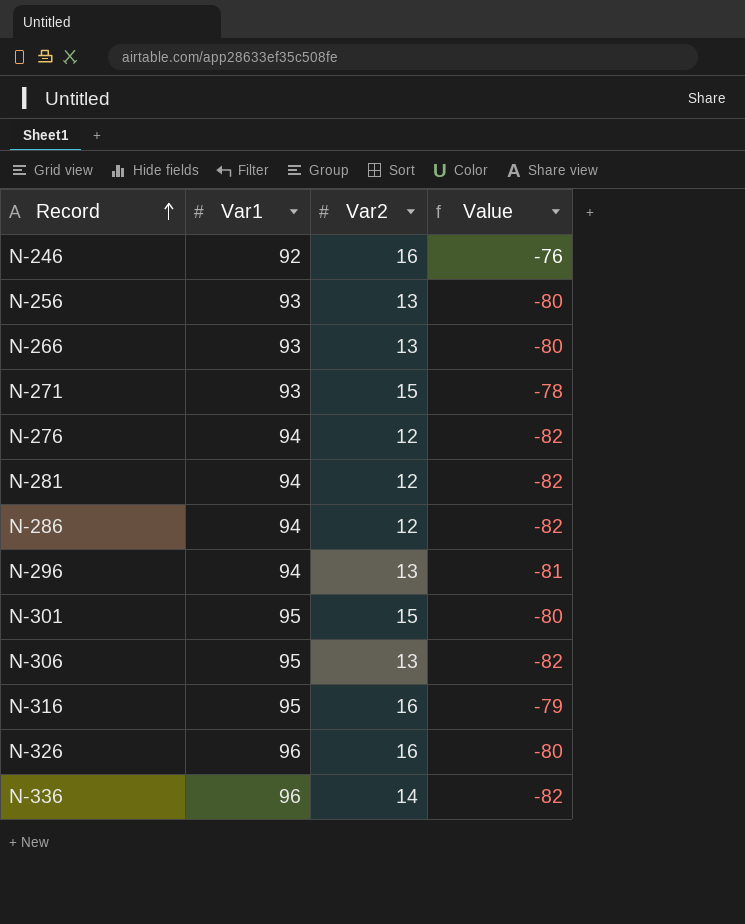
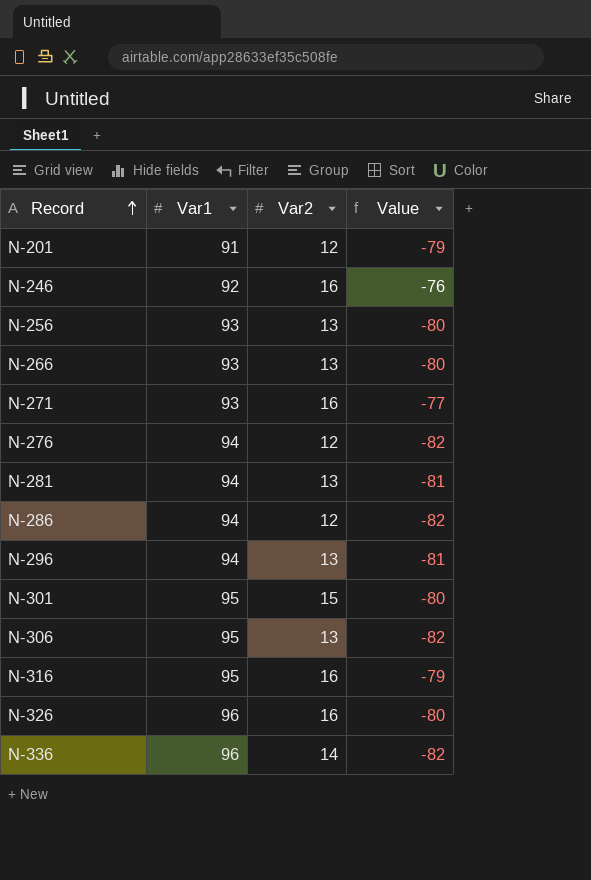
row N-201: none -> 91 | 12 | -79
N-271 | Var2: 15 -> 16
N-271 | Value: -78 -> -77
N-281 | Var2: 12 -> 13
N-281 | Value: -82 -> -81

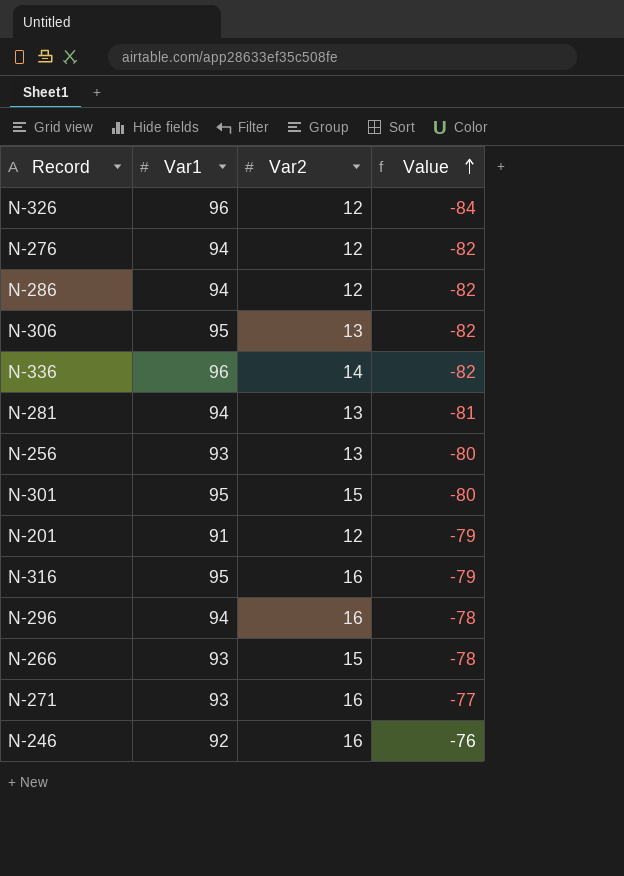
row order: Record ascending -> Value ascending
N-326 | Var2: 16 -> 12
N-326 | Value: -80 -> -84
N-296 | Var2: 13 -> 16
N-296 | Value: -81 -> -78
N-266 | Var2: 13 -> 15
N-266 | Value: -80 -> -78

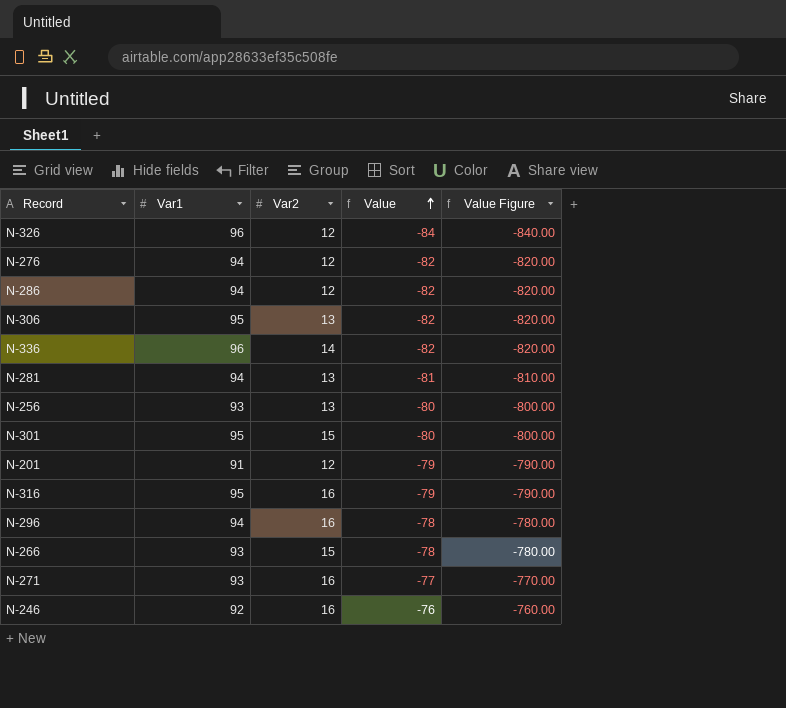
column Value Figure | formula: none -> [Value] * 10

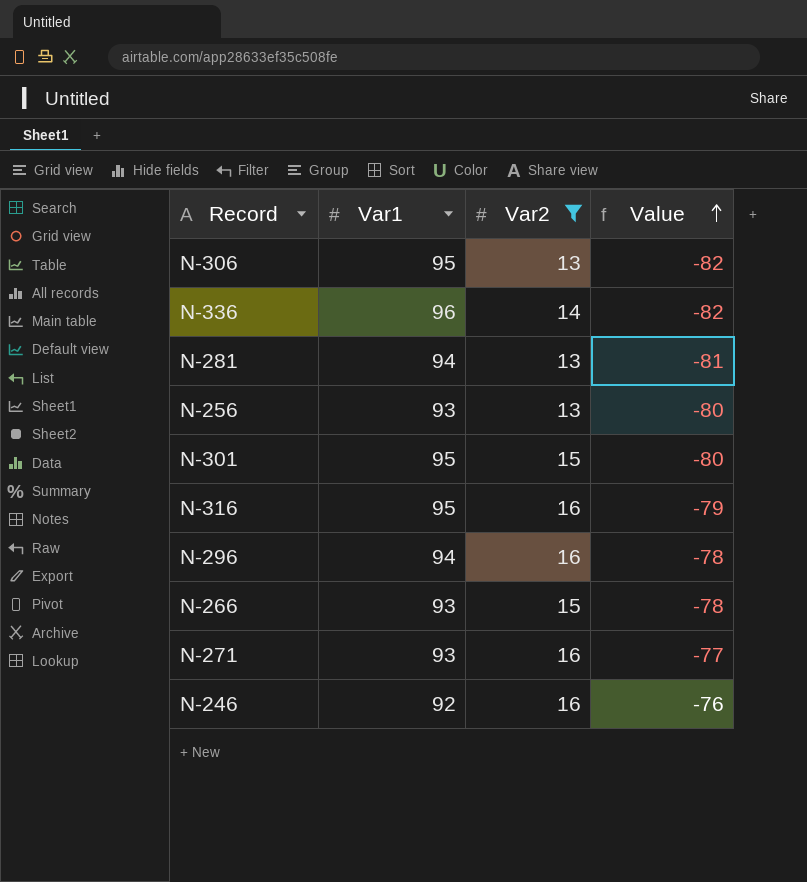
filter: none -> Var2 != 12
column Value Figure | formula: [Value] * 10 -> none

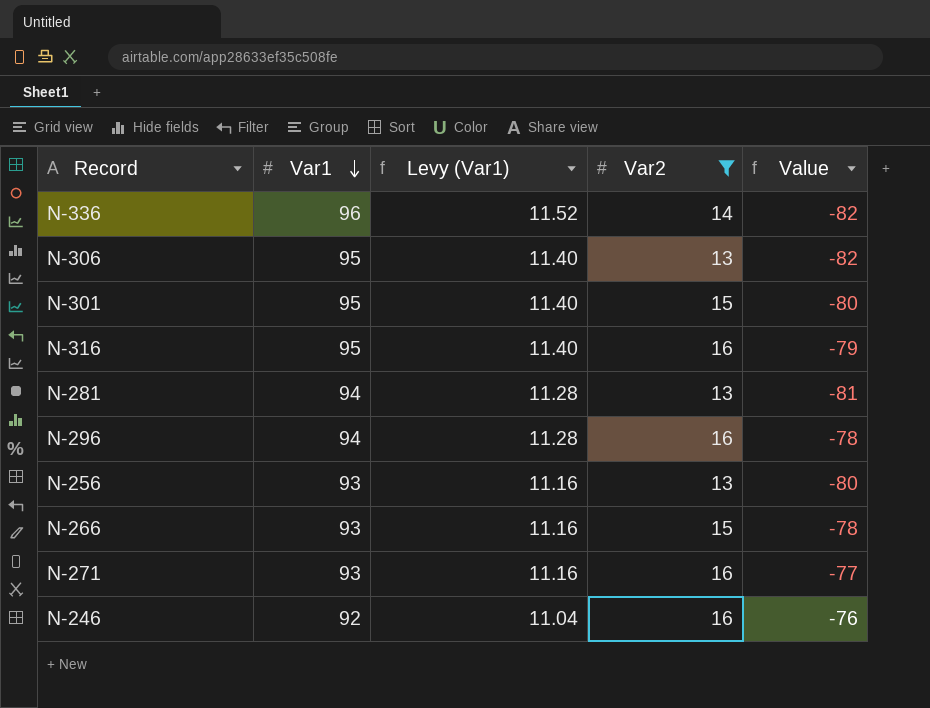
row order: Value ascending -> Var1 descending
column Levy (Var1) | formula: none -> [Var1] * 0.12

